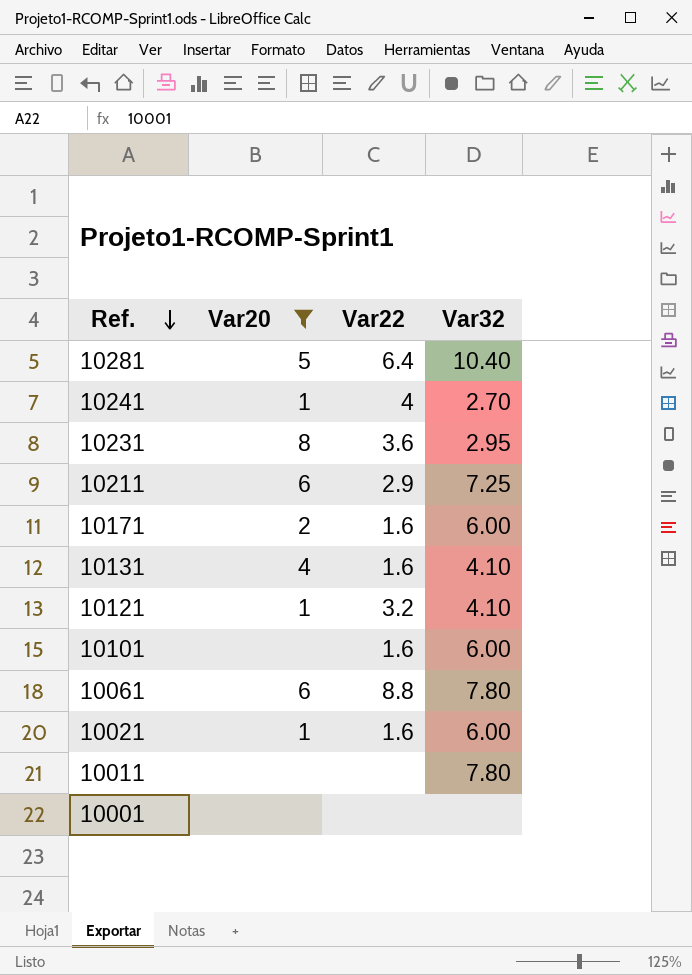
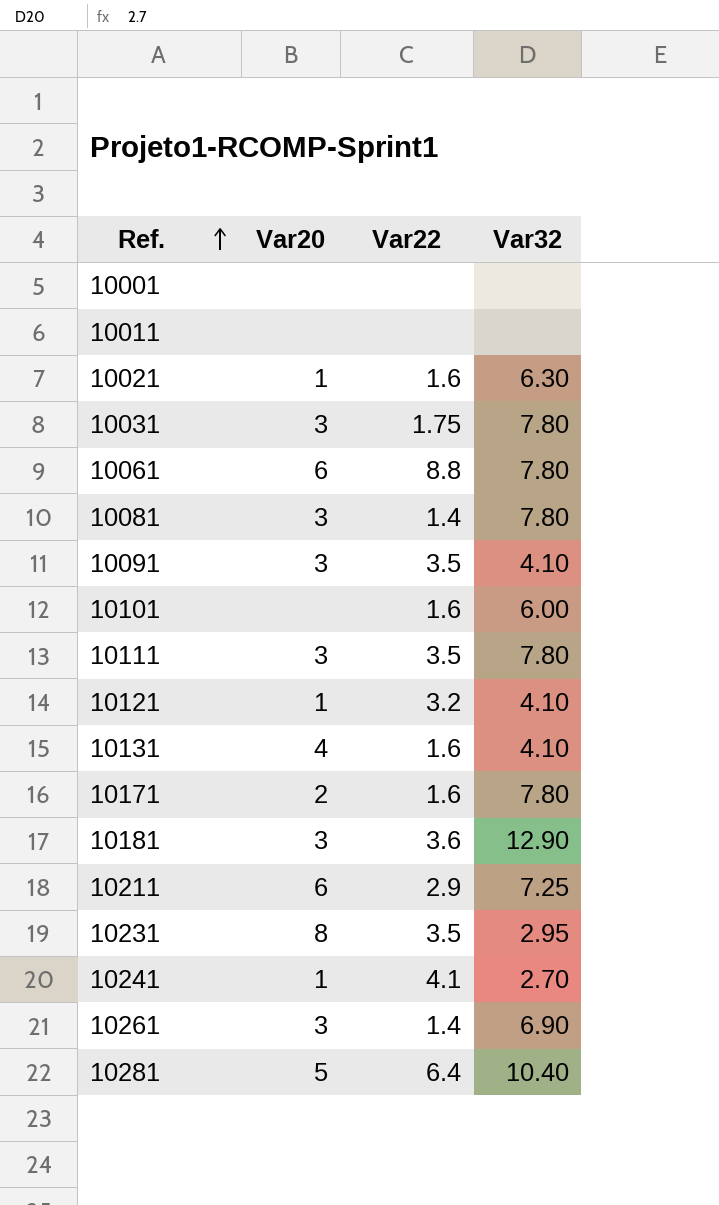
filter: Var20 != 3 -> none
row order: Ref. descending -> Ref. ascending
10011 | Var32: 7.80 -> none
10021 | Var32: 6.00 -> 6.30
10171 | Var32: 6.00 -> 7.80
10231 | Var22: 3.6 -> 3.5
10241 | Var22: 4 -> 4.1

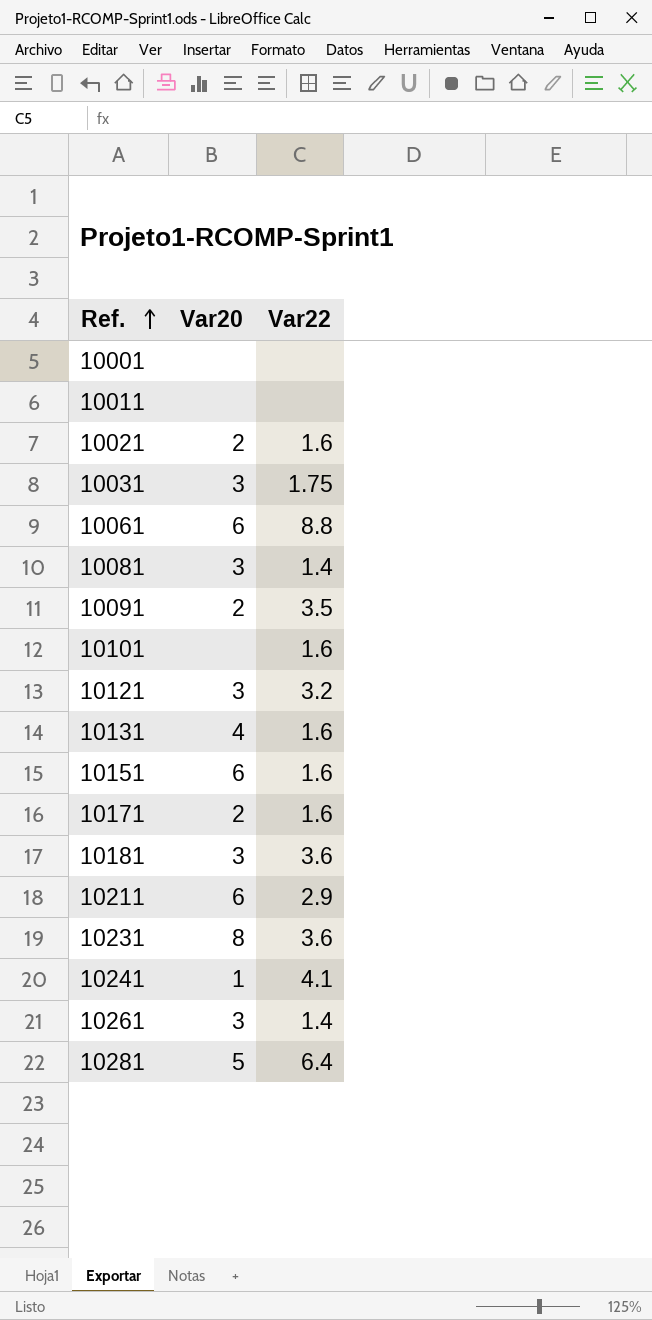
column Var32 | position: 4 -> none
row 10111: 3 | 3.5 | 7.80 -> none
10021 | Var20: 1 -> 2
10091 | Var20: 3 -> 2
10121 | Var20: 1 -> 3
row 10151: none -> 6 | 1.6
10231 | Var22: 3.5 -> 3.6

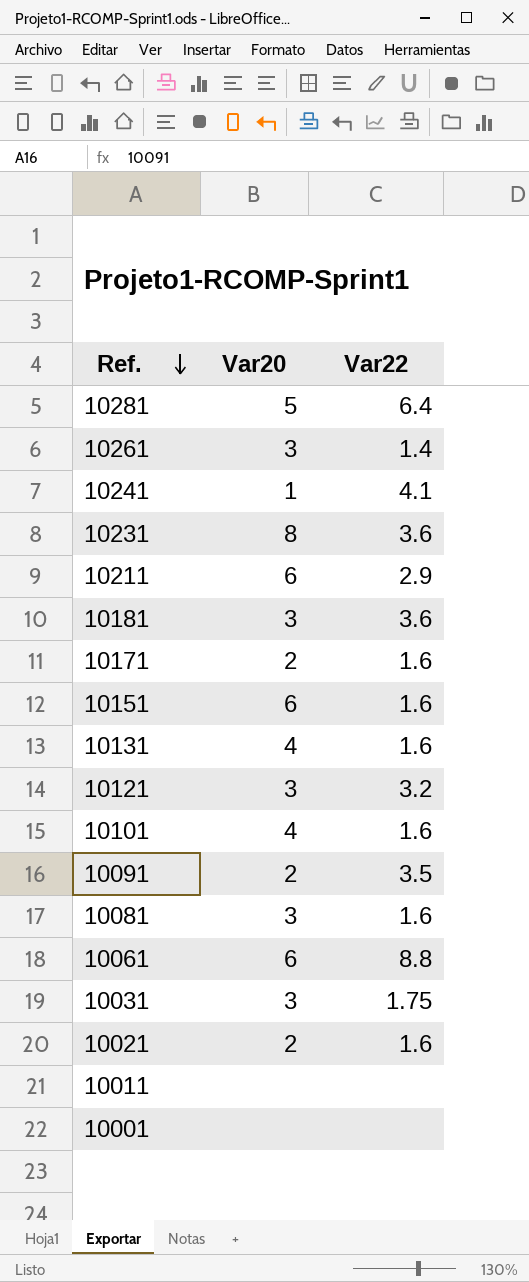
row order: Ref. ascending -> Ref. descending
10101 | Var20: none -> 4
10081 | Var22: 1.4 -> 1.6

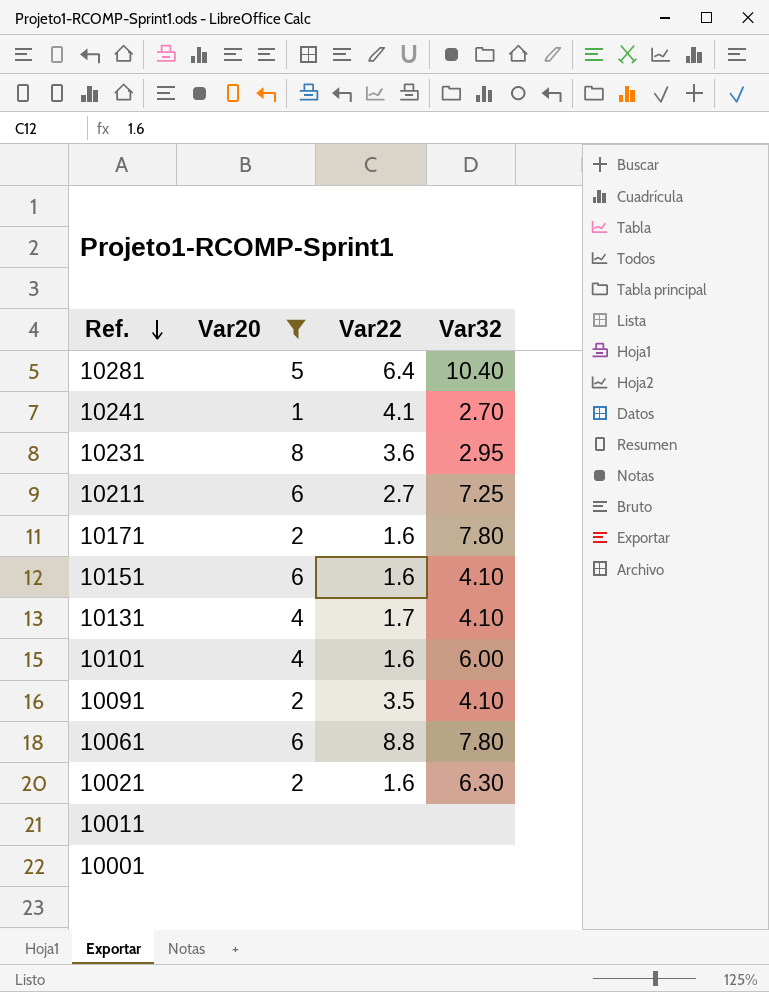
filter: none -> Var20 != 3
column Var32 | position: none -> 4
10211 | Var22: 2.9 -> 2.7
10131 | Var22: 1.6 -> 1.7

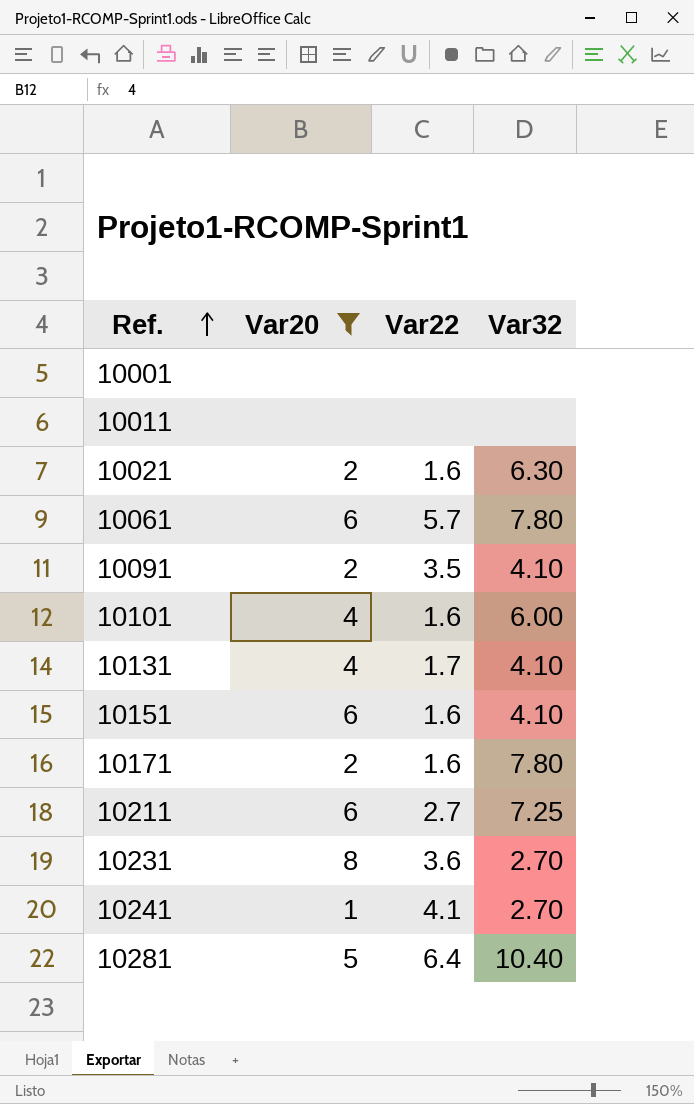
row order: Ref. descending -> Ref. ascending
10061 | Var22: 8.8 -> 5.7
10231 | Var32: 2.95 -> 2.70

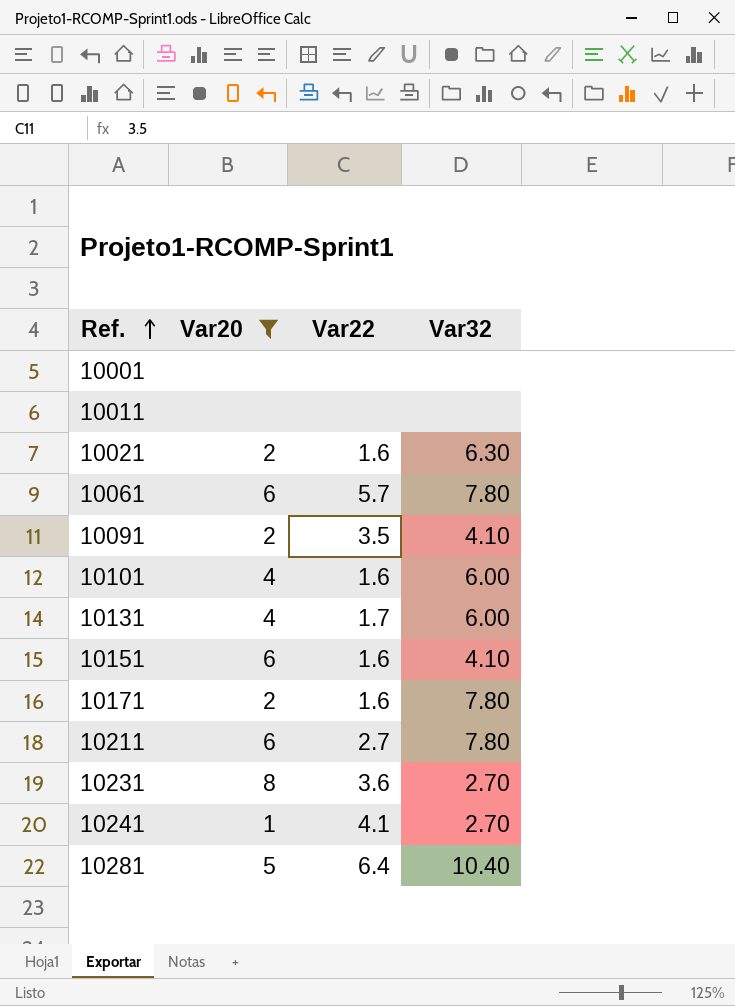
10131 | Var32: 4.10 -> 6.00
10211 | Var32: 7.25 -> 7.80

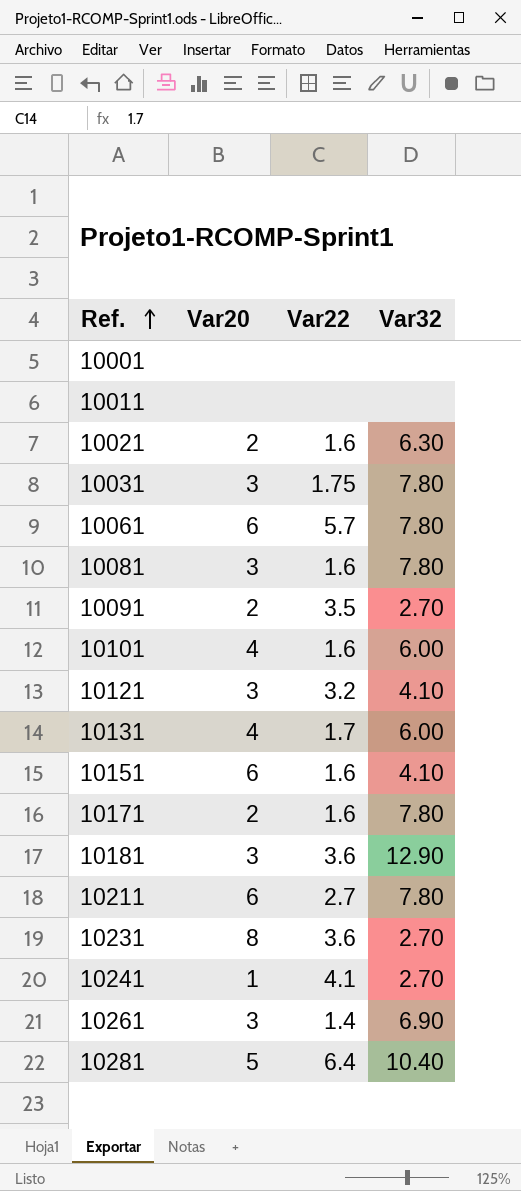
filter: Var20 != 3 -> none
10091 | Var32: 4.10 -> 2.70

